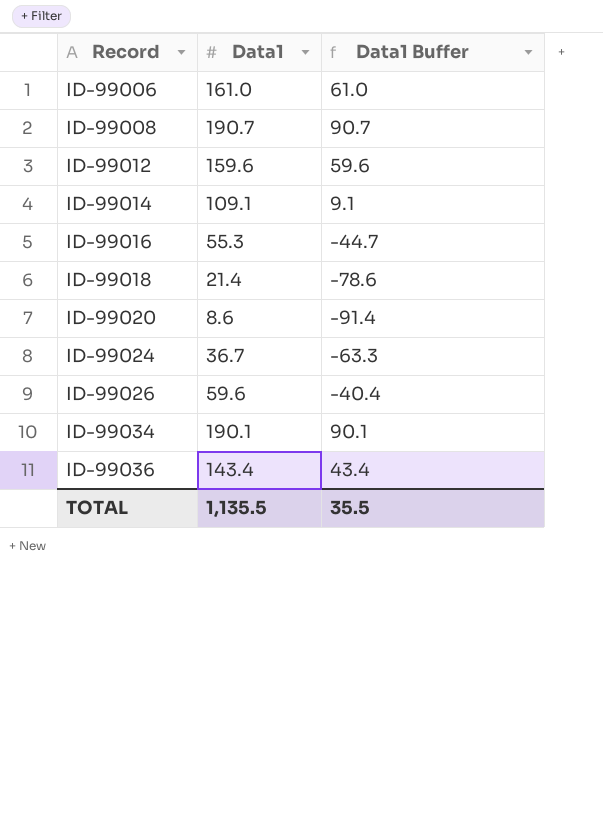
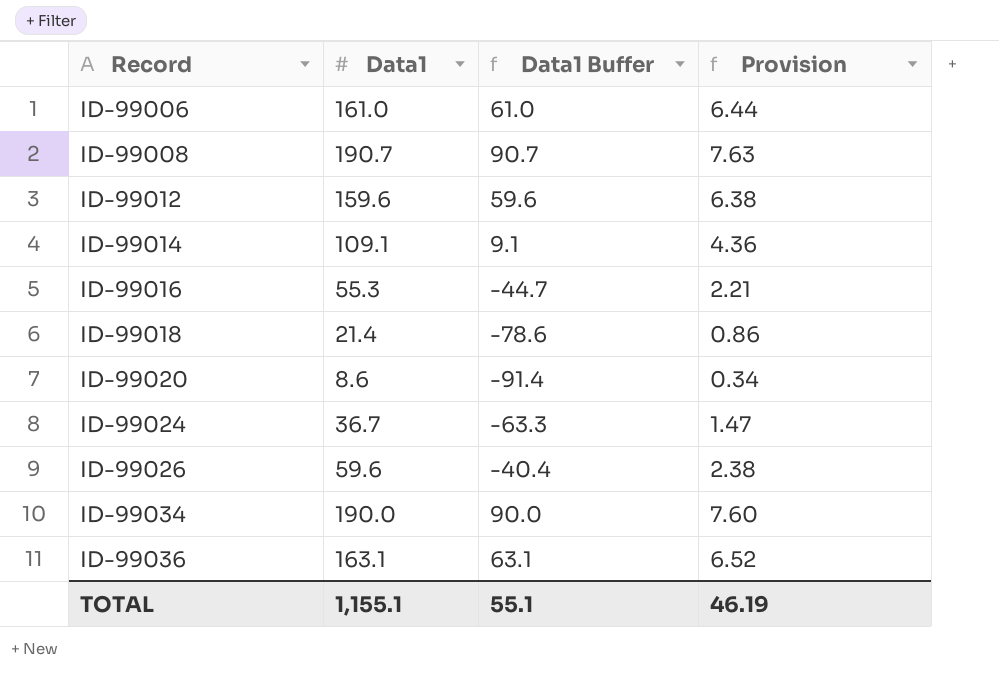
column Provision | formula: none -> [Data1] * 0.04
ID-99034 | Data1: 190.1 -> 190.0
ID-99034 | Data1 Buffer: 90.1 -> 90.0
ID-99036 | Data1: 143.4 -> 163.1
ID-99036 | Data1 Buffer: 43.4 -> 63.1
TOTAL | Data1: 1,135.5 -> 1,155.1
TOTAL | Data1 Buffer: 35.5 -> 55.1

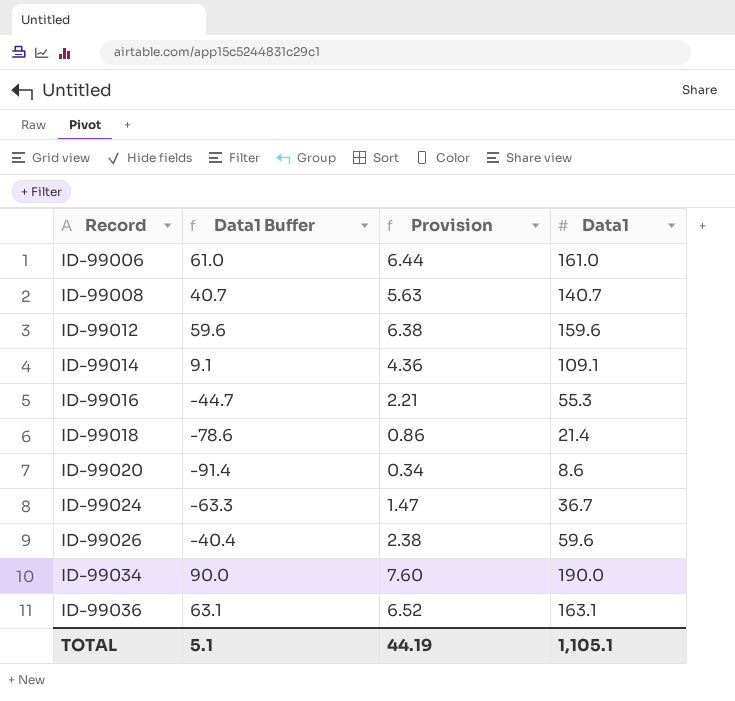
column Data1 | position: 2 -> 4
ID-99008 | Data1 Buffer: 90.7 -> 40.7
ID-99008 | Provision: 7.63 -> 5.63
ID-99008 | Data1: 190.7 -> 140.7
TOTAL | Data1 Buffer: 55.1 -> 5.1
TOTAL | Provision: 46.19 -> 44.19
TOTAL | Data1: 1,155.1 -> 1,105.1

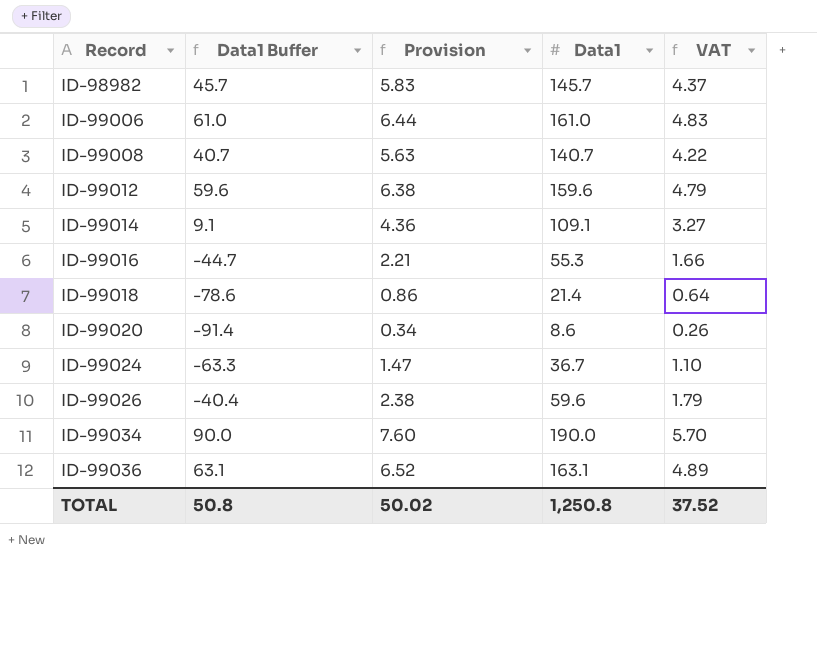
column VAT | formula: none -> [Data1] * 0.03
row ID-98982: none -> 45.7 | 5.83 | 145.7 | 4.37
TOTAL | Data1 Buffer: 5.1 -> 50.8
TOTAL | Provision: 44.19 -> 50.02
TOTAL | Data1: 1,105.1 -> 1,250.8

